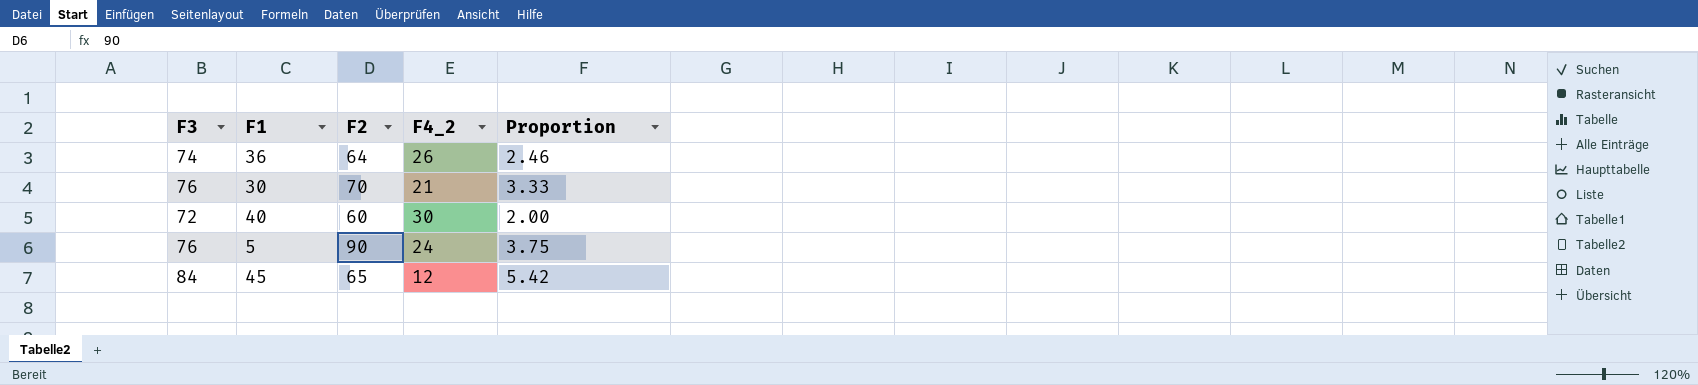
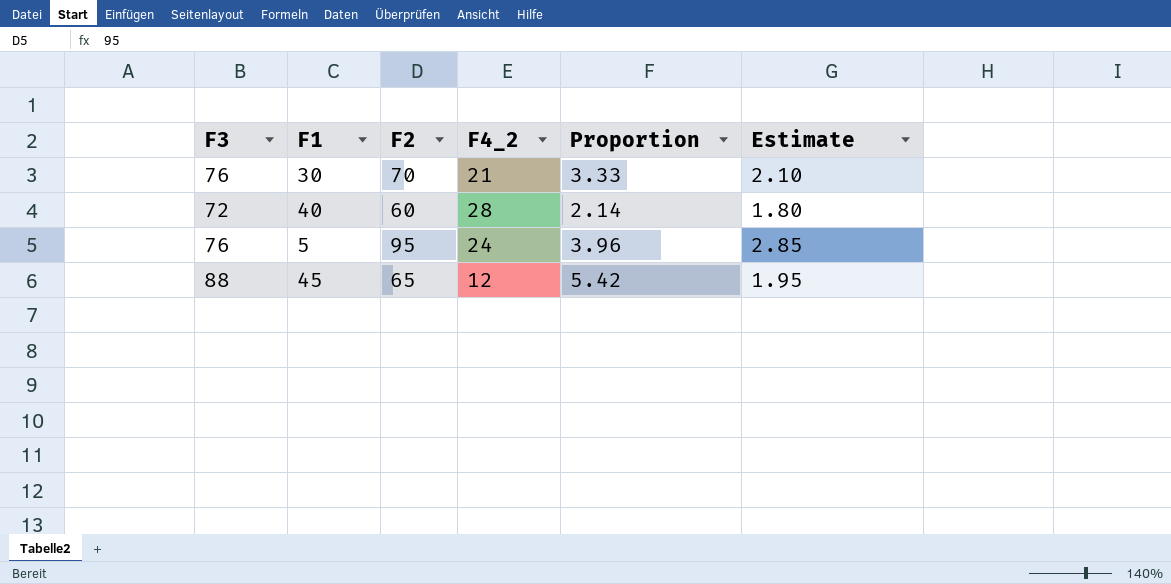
column Estimate | formula: none -> [F2] * 0.03
row 36: 74 | 64 | 26 | 2.46 -> none
40 | F4_2: 30 -> 28
40 | Proportion: 2.00 -> 2.14
5 | F2: 90 -> 95
5 | Proportion: 3.75 -> 3.96
45 | F3: 84 -> 88

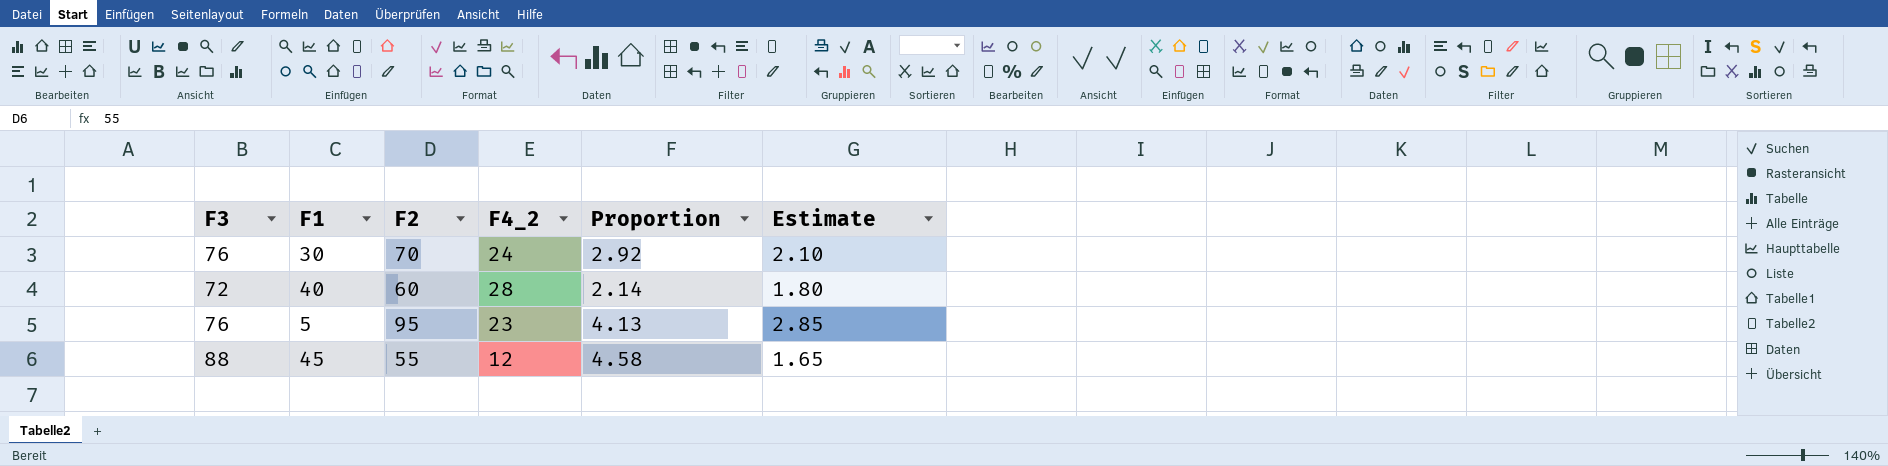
30 | F4_2: 21 -> 24
30 | Proportion: 3.33 -> 2.92
5 | F4_2: 24 -> 23
5 | Proportion: 3.96 -> 4.13
45 | F2: 65 -> 55
45 | Proportion: 5.42 -> 4.58
45 | Estimate: 1.95 -> 1.65

